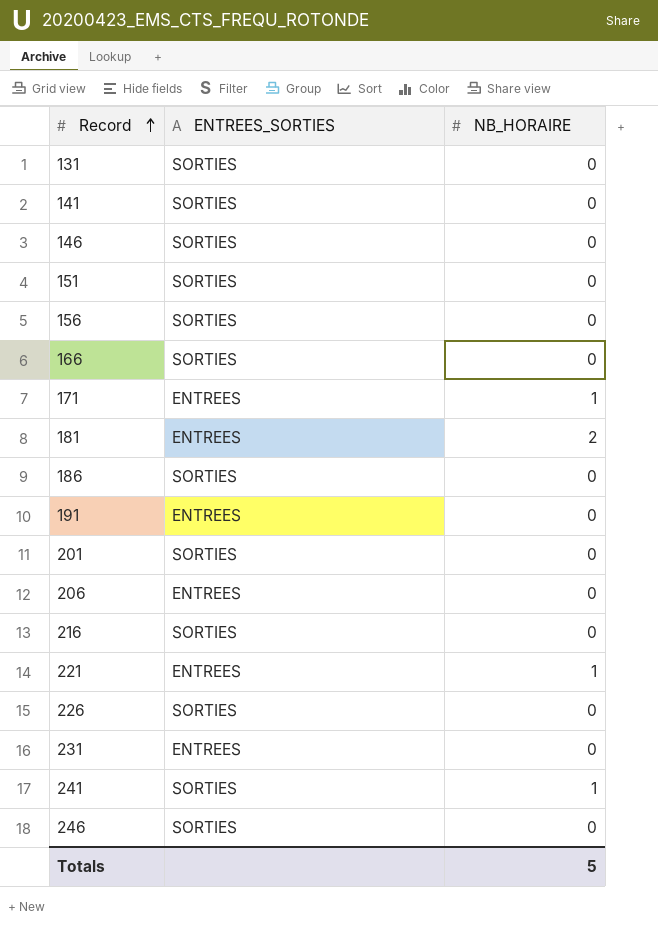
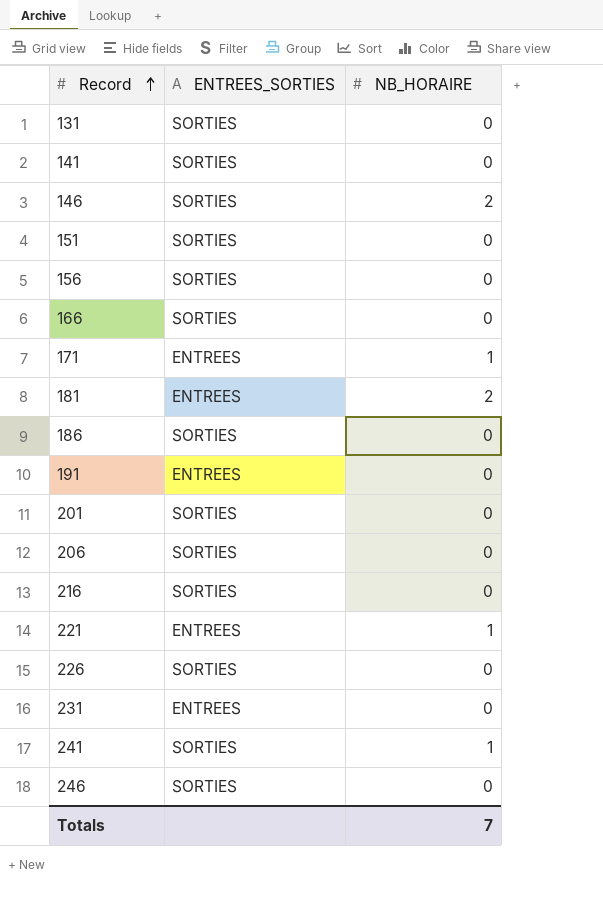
146 | NB_HORAIRE: 0 -> 2
206 | ENTREES_SORTIES: ENTREES -> SORTIES
Totals | NB_HORAIRE: 5 -> 7

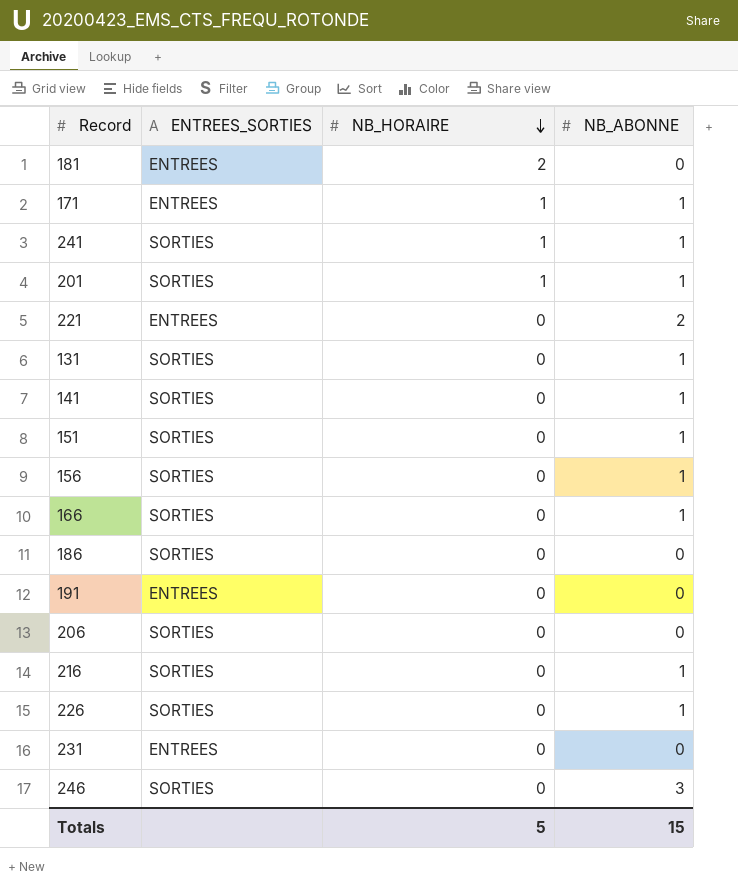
row order: Record ascending -> NB_HORAIRE descending
column NB_ABONNE | position: none -> 4
row 146: SORTIES | 2 -> none
201 | NB_HORAIRE: 0 -> 1
221 | NB_HORAIRE: 1 -> 0
Totals | NB_HORAIRE: 7 -> 5

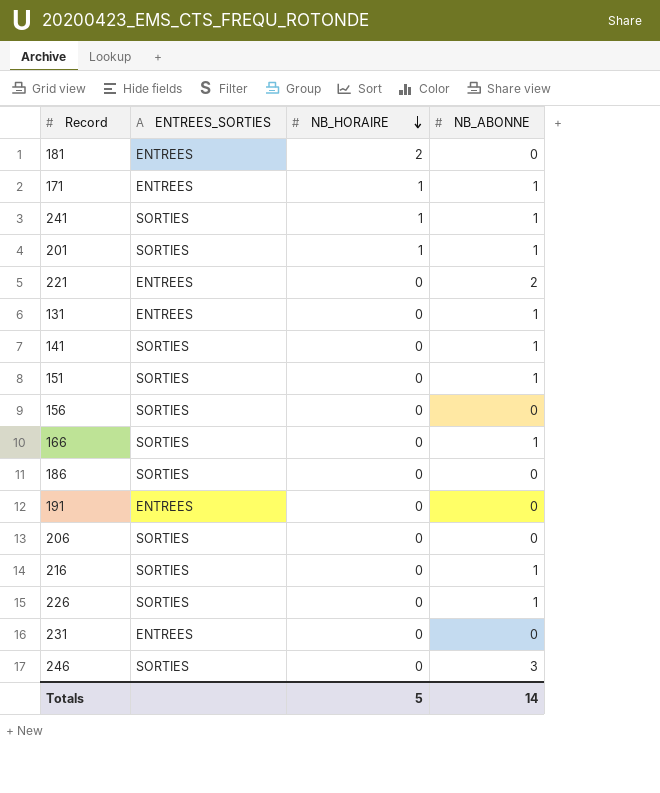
131 | ENTREES_SORTIES: SORTIES -> ENTREES
156 | NB_ABONNE: 1 -> 0
Totals | NB_ABONNE: 15 -> 14

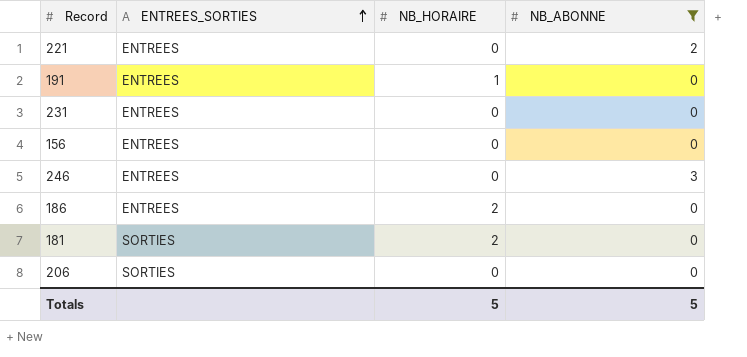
filter: none -> NB_ABONNE != 1
row order: NB_HORAIRE descending -> ENTREES_SORTIES ascending
191 | NB_HORAIRE: 0 -> 1
156 | ENTREES_SORTIES: SORTIES -> ENTREES
246 | ENTREES_SORTIES: SORTIES -> ENTREES
186 | ENTREES_SORTIES: SORTIES -> ENTREES
186 | NB_HORAIRE: 0 -> 2
181 | ENTREES_SORTIES: ENTREES -> SORTIES
Totals | NB_ABONNE: 14 -> 5

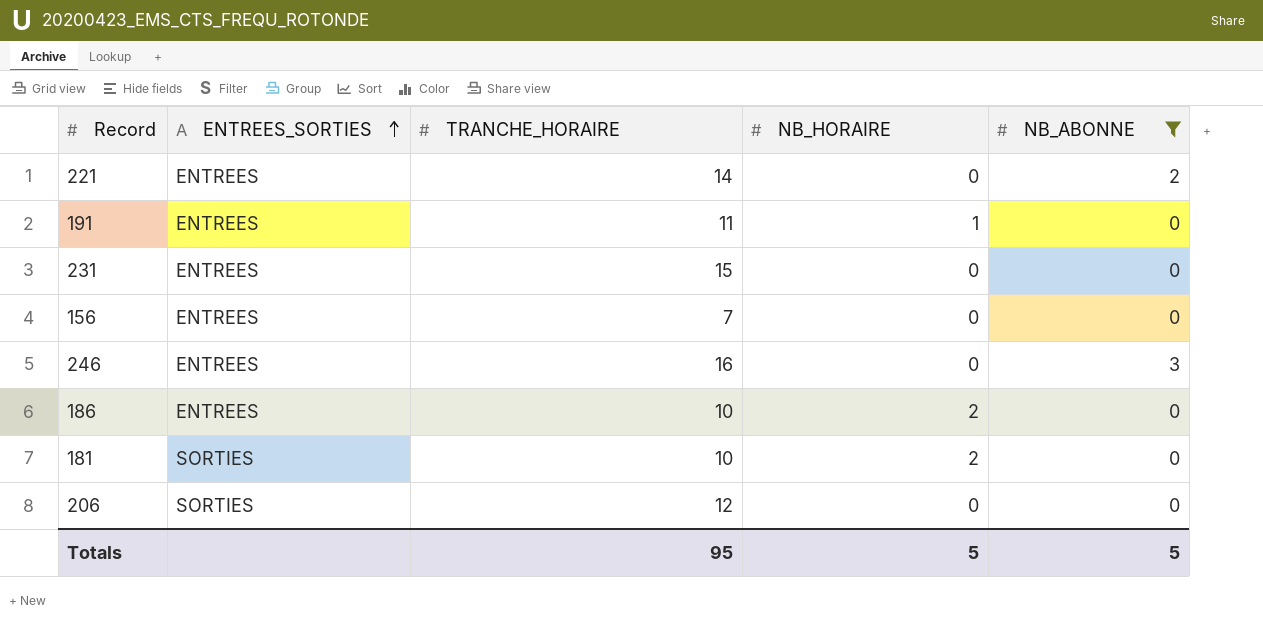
column TRANCHE_HORAIRE | position: none -> 3

